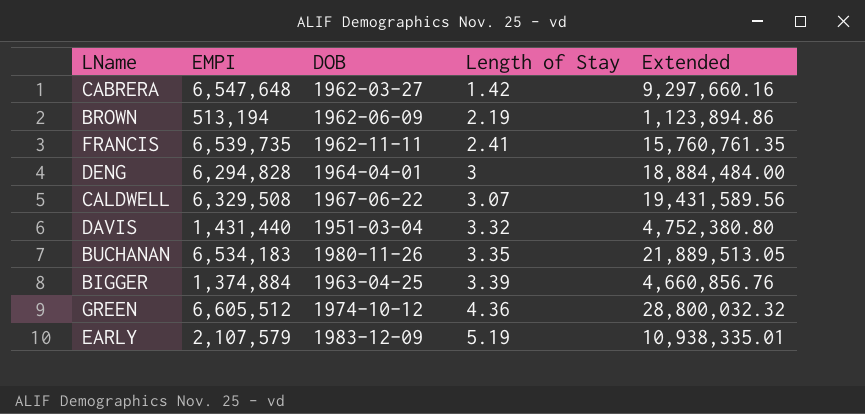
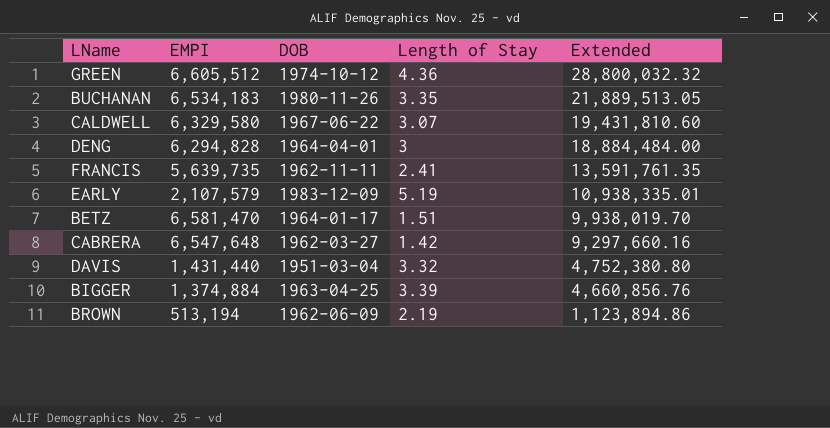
row order: Length of Stay ascending -> Extended descending
CALDWELL | EMPI: 6,329,508 -> 6,329,580
CALDWELL | Extended: 19,431,589.56 -> 19,431,810.60
FRANCIS | EMPI: 6,539,735 -> 5,639,735
FRANCIS | Extended: 15,760,761.35 -> 13,591,761.35
row BETZ: none -> 6,581,470 | 1964-01-17 | 1.51 | 9,938,019.70

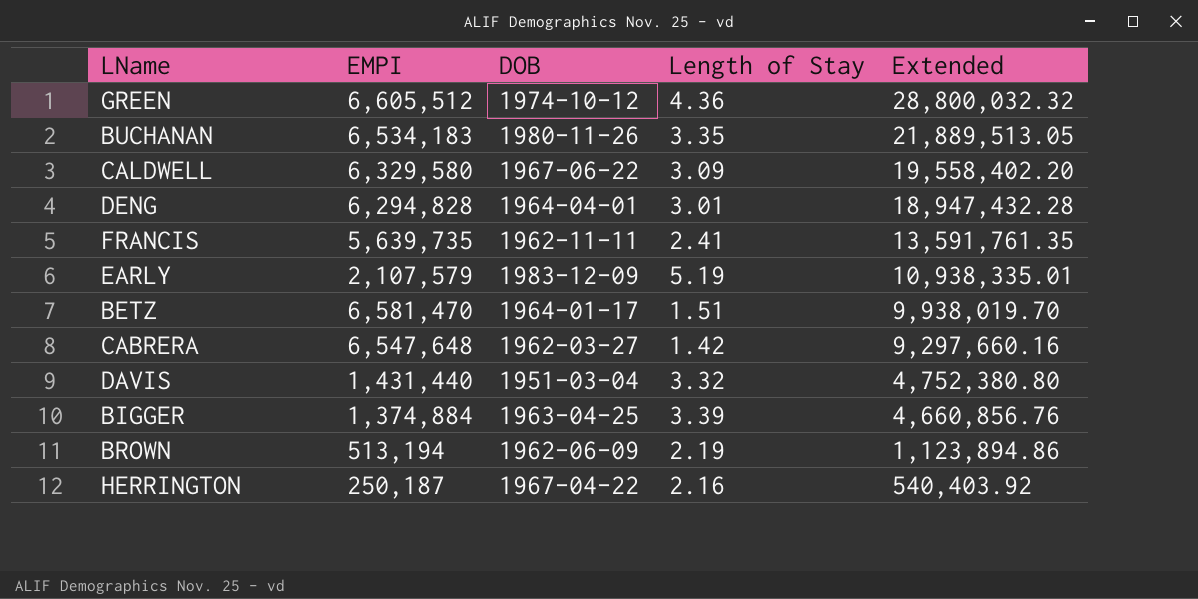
CALDWELL | Length of Stay: 3.07 -> 3.09
CALDWELL | Extended: 19,431,810.60 -> 19,558,402.20
DENG | Length of Stay: 3 -> 3.01
DENG | Extended: 18,884,484.00 -> 18,947,432.28
row HERRINGTON: none -> 250,187 | 1967-04-22 | 2.16 | 540,403.92

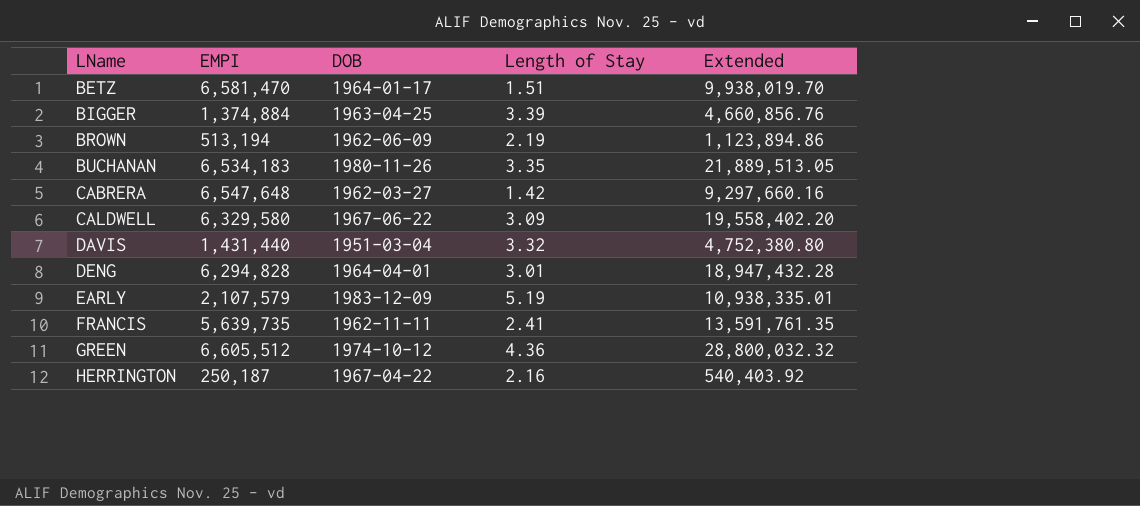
row order: Extended descending -> LName ascending

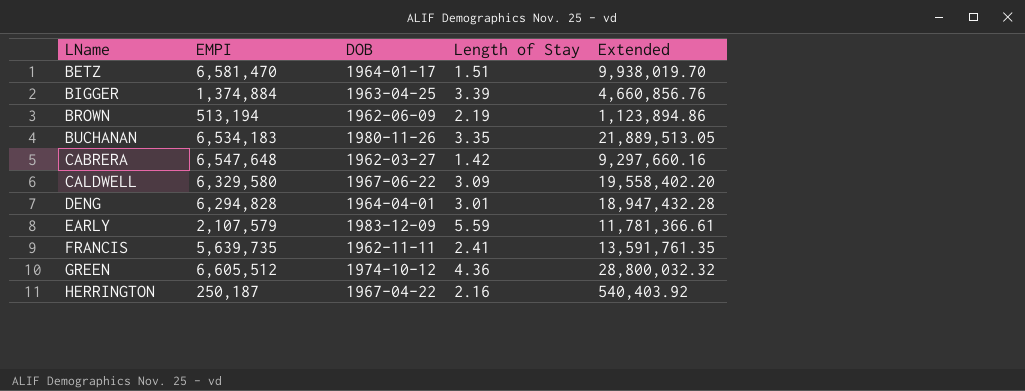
row DAVIS: 1,431,440 | 1951-03-04 | 3.32 | 4,752,380.80 -> none
EARLY | Length of Stay: 5.19 -> 5.59
EARLY | Extended: 10,938,335.01 -> 11,781,366.61

